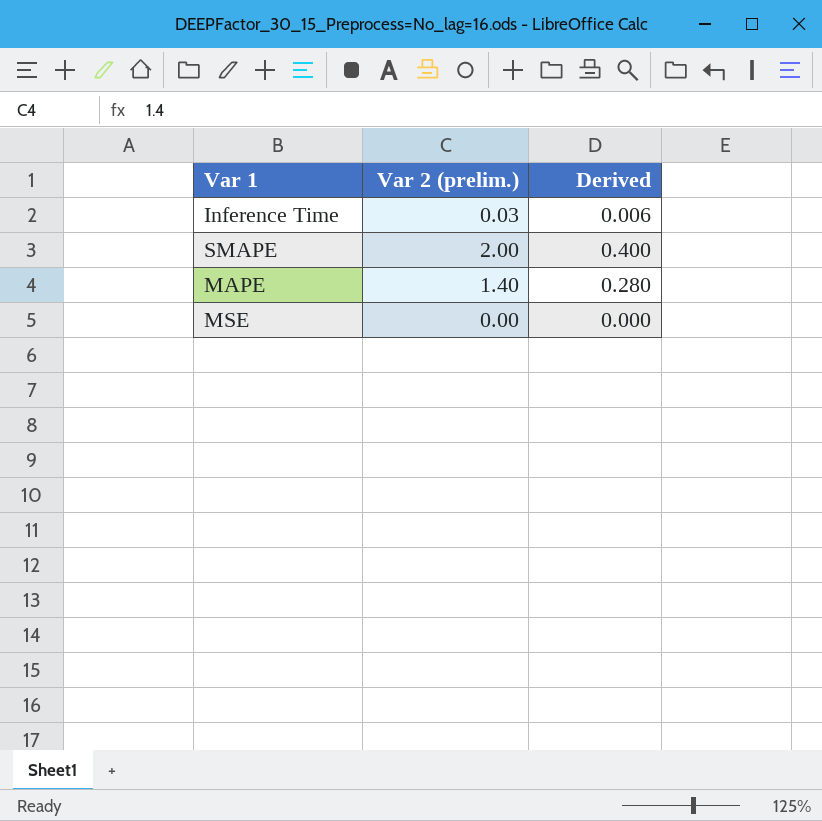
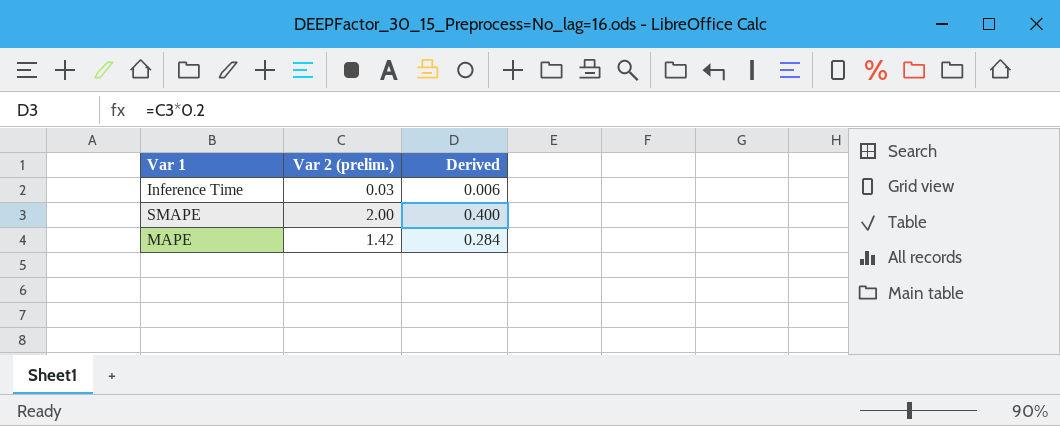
row MSE: 0.00 | 0.000 -> none
MAPE | Var 2 (prelim.): 1.40 -> 1.42
MAPE | Derived: 0.280 -> 0.284

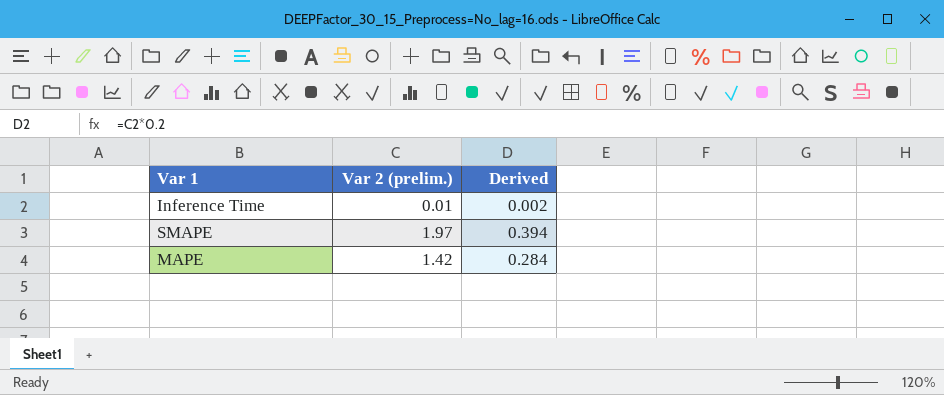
Inference Time | Var 2 (prelim.): 0.03 -> 0.01
Inference Time | Derived: 0.006 -> 0.002
SMAPE | Var 2 (prelim.): 2.00 -> 1.97
SMAPE | Derived: 0.400 -> 0.394

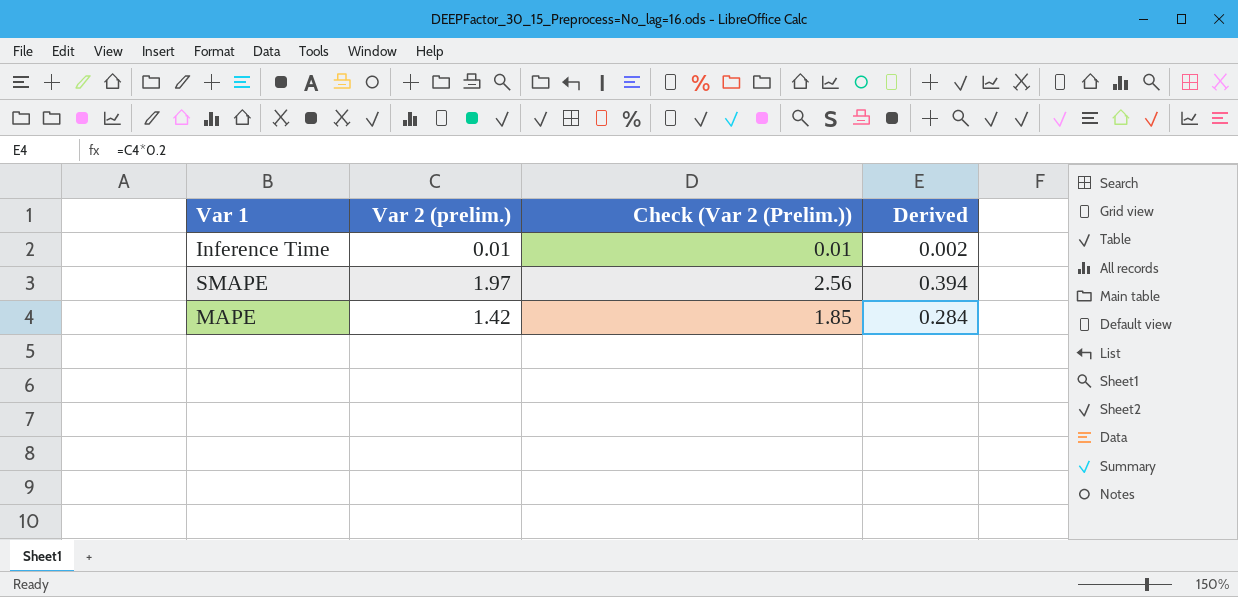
column Check (Var 2 (Prelim.)) | formula: none -> [Var 2 (prelim.)] * 1.3

